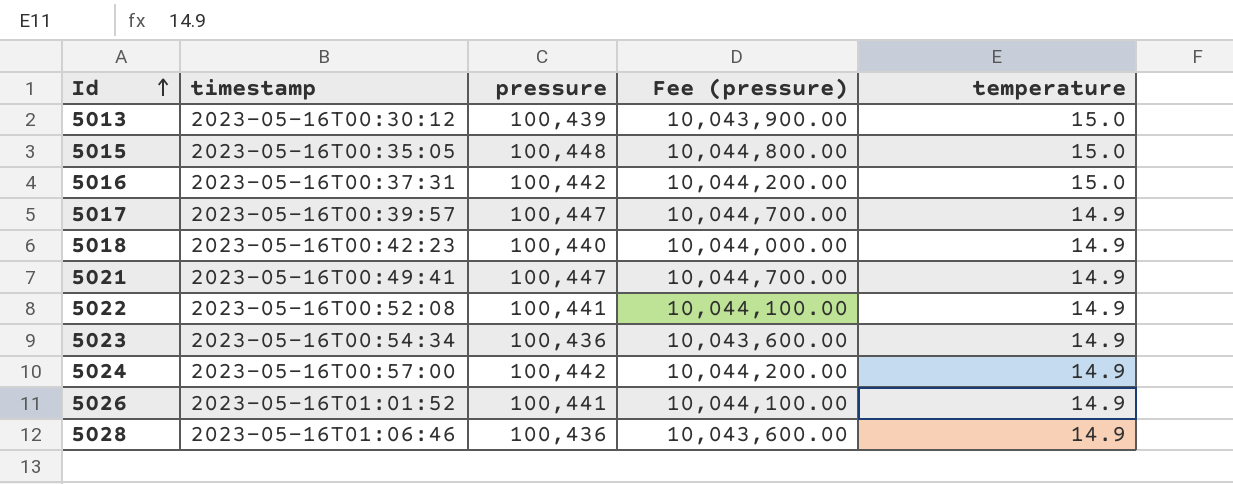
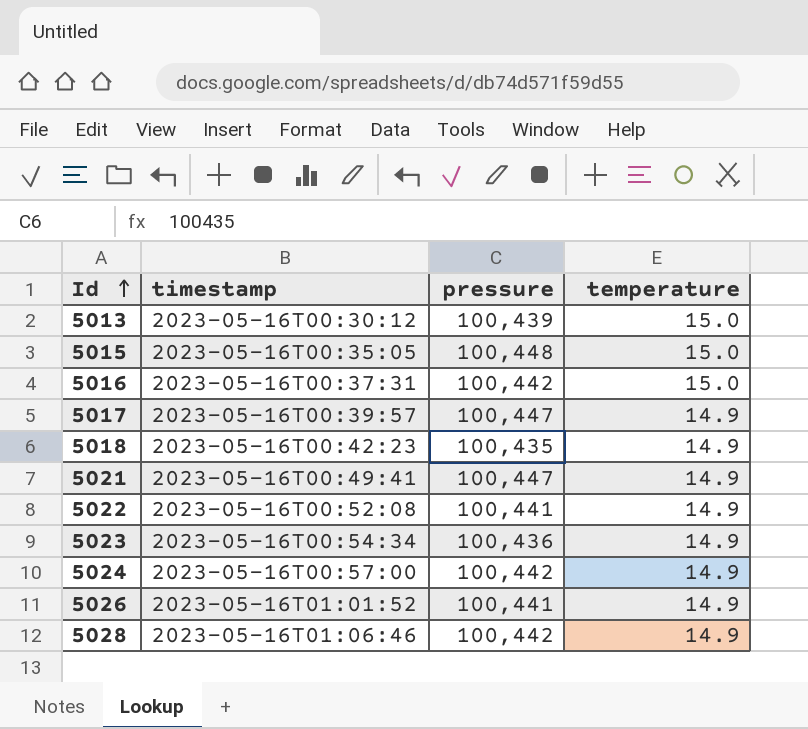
column Fee (pressure) | formula: [pressure] * 100 -> none
5018 | pressure: 100,440 -> 100,435
5028 | pressure: 100,436 -> 100,442

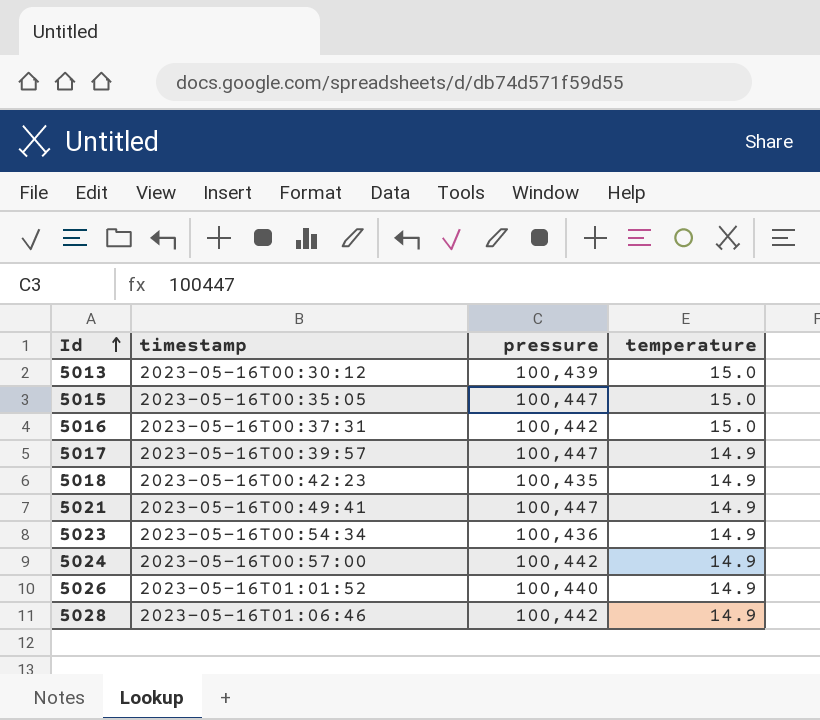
row 5022: 2023-05-16T00:52:08 | 100,441 | 14.9 -> none
5015 | pressure: 100,448 -> 100,447
5026 | pressure: 100,441 -> 100,440

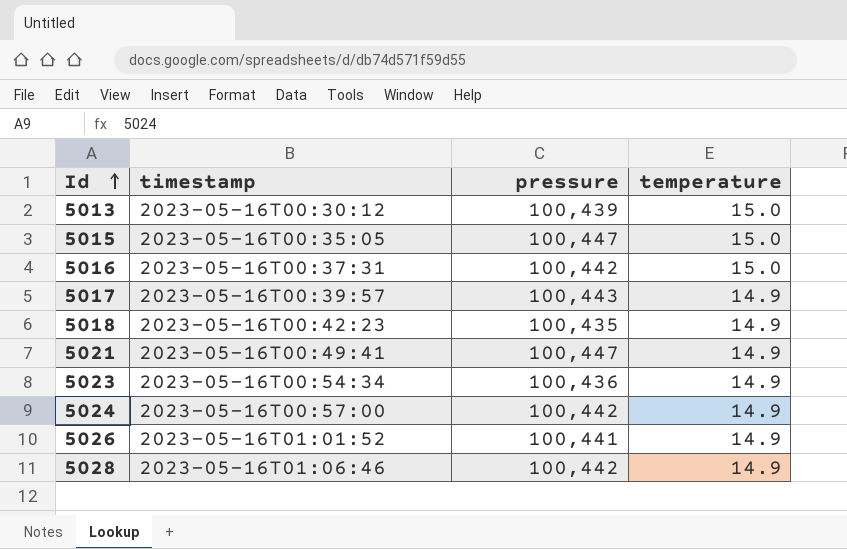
5017 | pressure: 100,447 -> 100,443
5026 | pressure: 100,440 -> 100,441

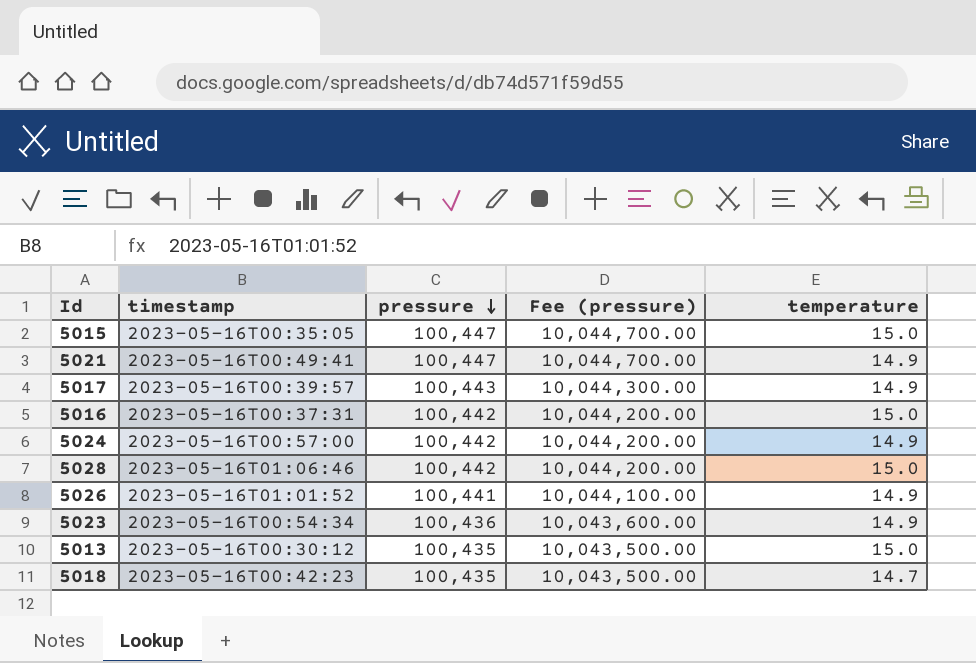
row order: Id ascending -> pressure descending
column Fee (pressure) | formula: none -> [pressure] * 100
5028 | temperature: 14.9 -> 15.0
5013 | pressure: 100,439 -> 100,435
5018 | temperature: 14.9 -> 14.7

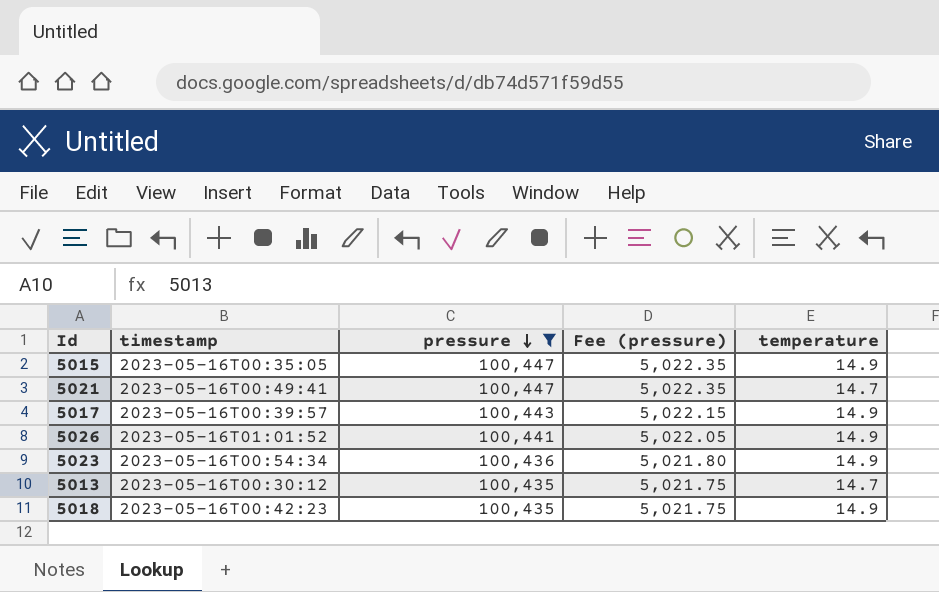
filter: none -> pressure != 100,442
column Fee (pressure) | formula: [pressure] * 100 -> [pressure] * 0.05
5015 | temperature: 15.0 -> 14.9
5021 | temperature: 14.9 -> 14.7
5013 | temperature: 15.0 -> 14.7
5018 | temperature: 14.7 -> 14.9

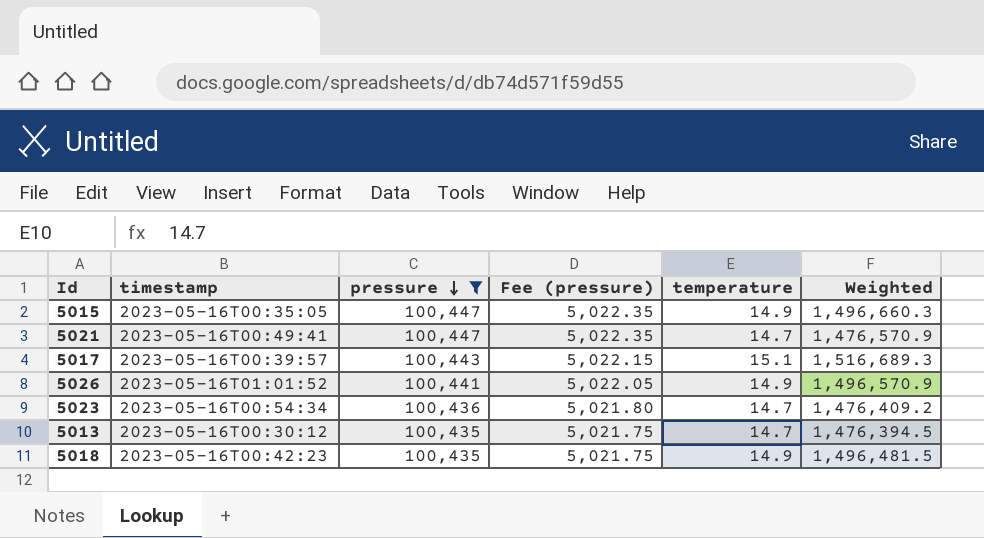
column Weighted | formula: none -> [pressure] * [temperature]
5017 | temperature: 14.9 -> 15.1
5023 | temperature: 14.9 -> 14.7

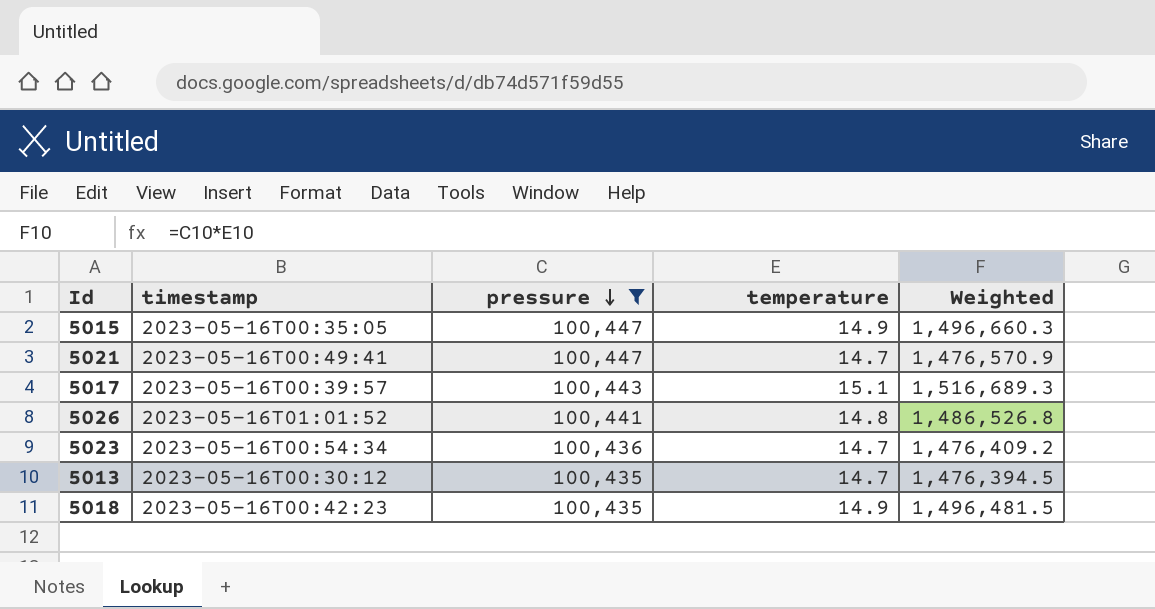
column Fee (pressure) | formula: [pressure] * 0.05 -> none
5026 | temperature: 14.9 -> 14.8
5026 | Weighted: 1,496,570.9 -> 1,486,526.8

